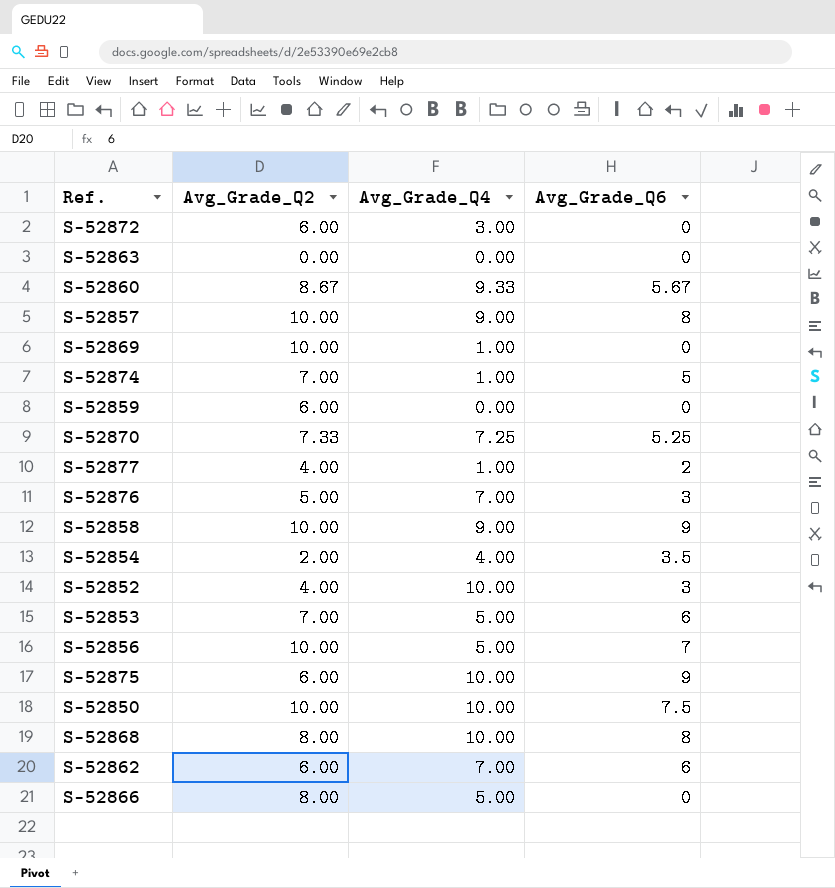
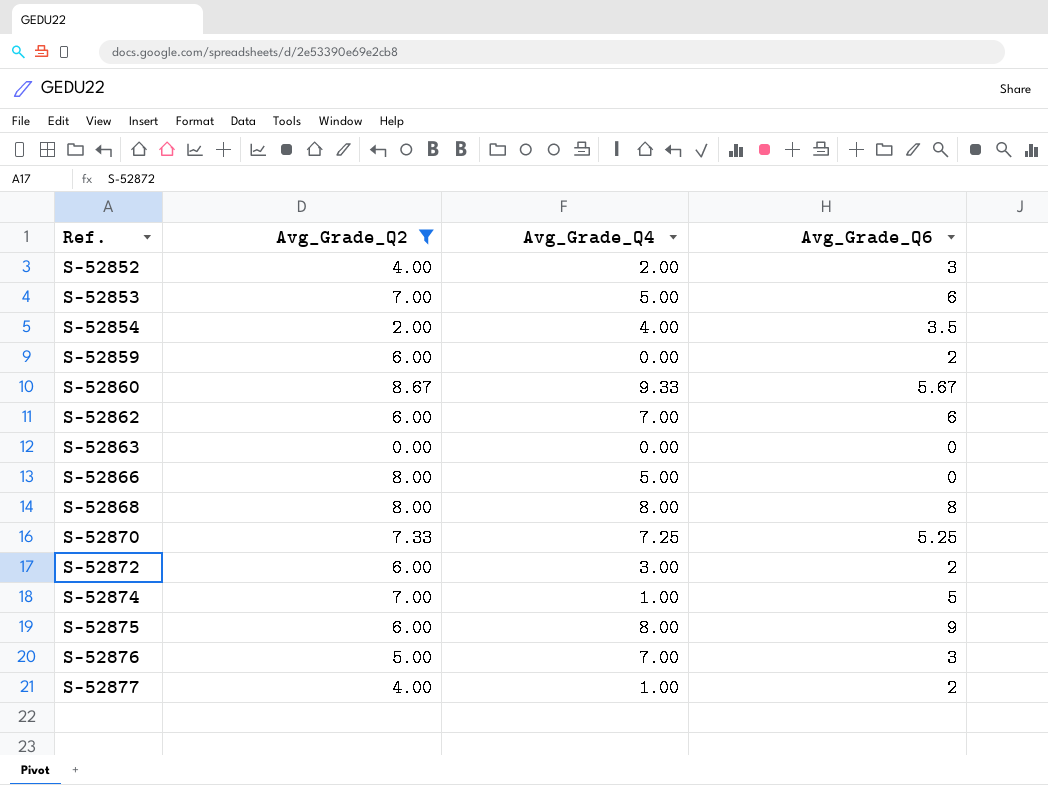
filter: none -> Avg_Grade_Q2 != 10.00
row order: none -> Ref. ascending
S-52852 | Avg_Grade_Q4: 10.00 -> 2.00
S-52859 | Avg_Grade_Q6: 0 -> 2
S-52868 | Avg_Grade_Q4: 10.00 -> 8.00
S-52872 | Avg_Grade_Q6: 0 -> 2
S-52875 | Avg_Grade_Q4: 10.00 -> 8.00

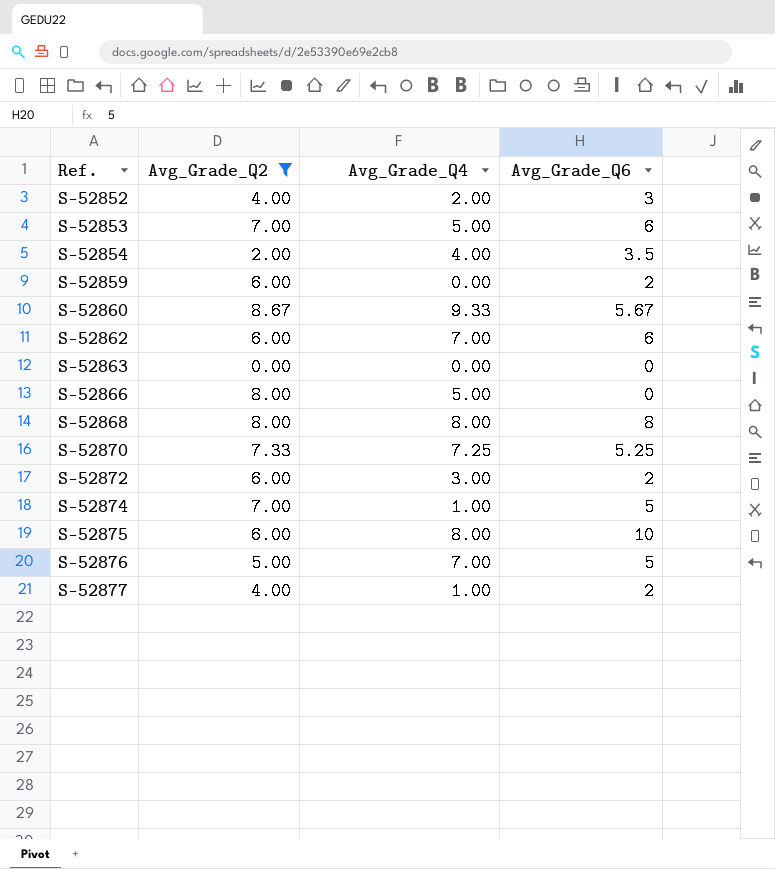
S-52875 | Avg_Grade_Q6: 9 -> 10
S-52876 | Avg_Grade_Q6: 3 -> 5

